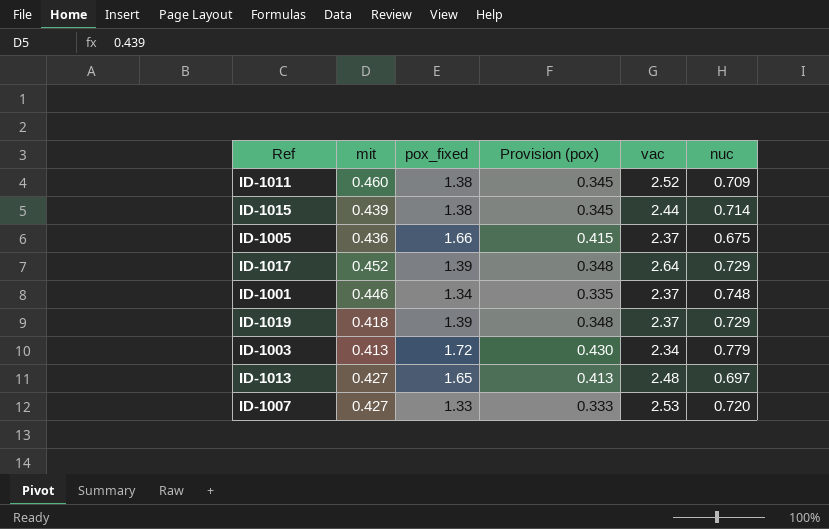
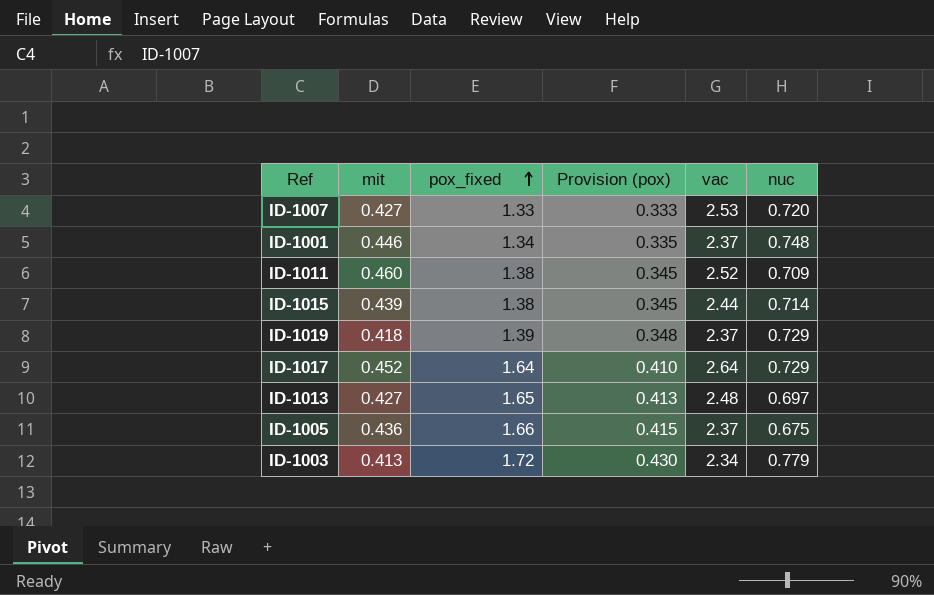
row order: none -> pox_fixed ascending
ID-1017 | pox_fixed: 1.39 -> 1.64
ID-1017 | Provision (pox): 0.348 -> 0.410

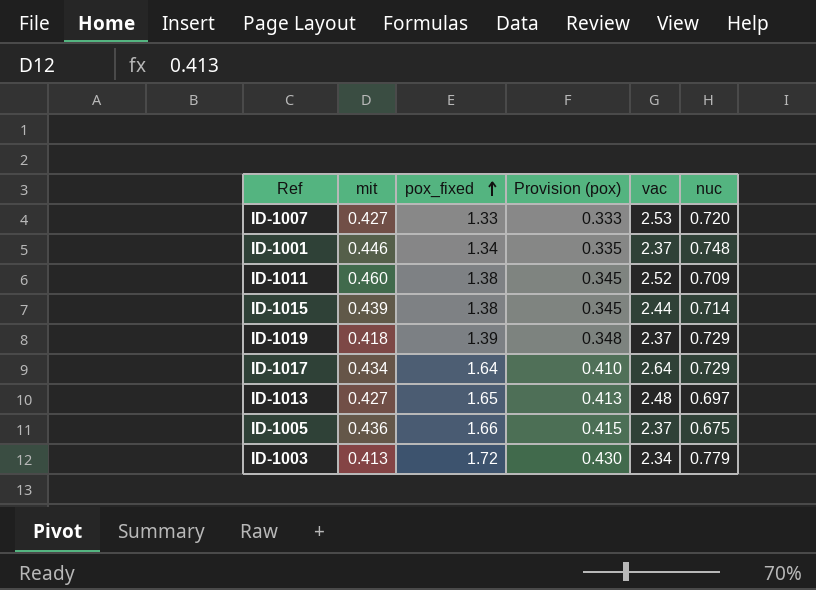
ID-1017 | mit: 0.452 -> 0.434

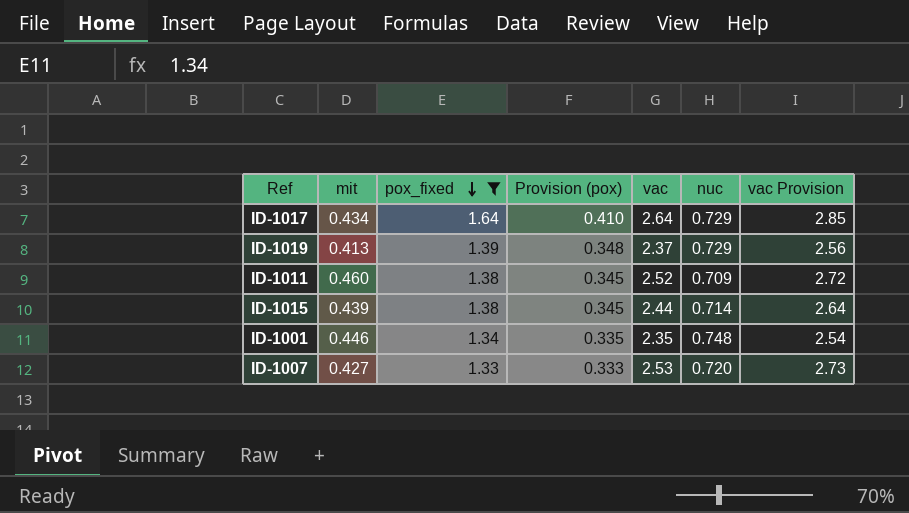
filter: none -> pox_fixed <= 1.64
row order: pox_fixed ascending -> pox_fixed descending
column vac Provision | formula: none -> [vac] * 1.08
ID-1019 | mit: 0.418 -> 0.413
ID-1001 | vac: 2.37 -> 2.35

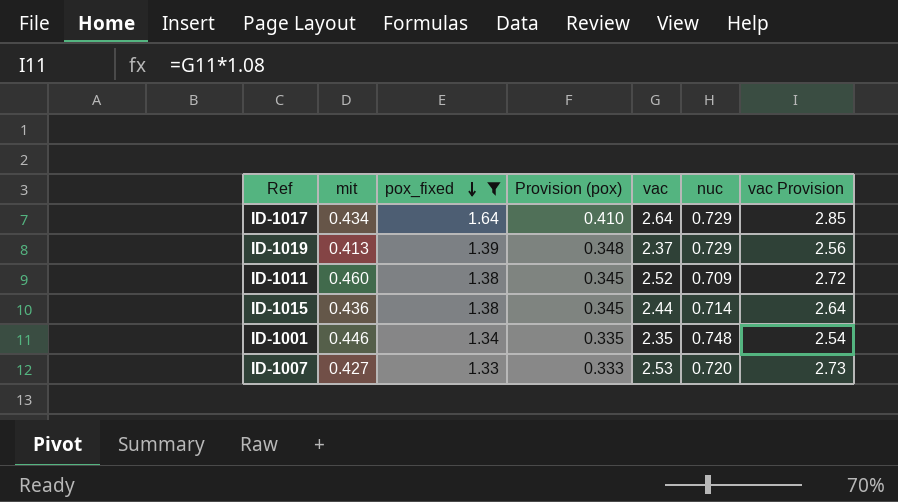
ID-1015 | mit: 0.439 -> 0.436

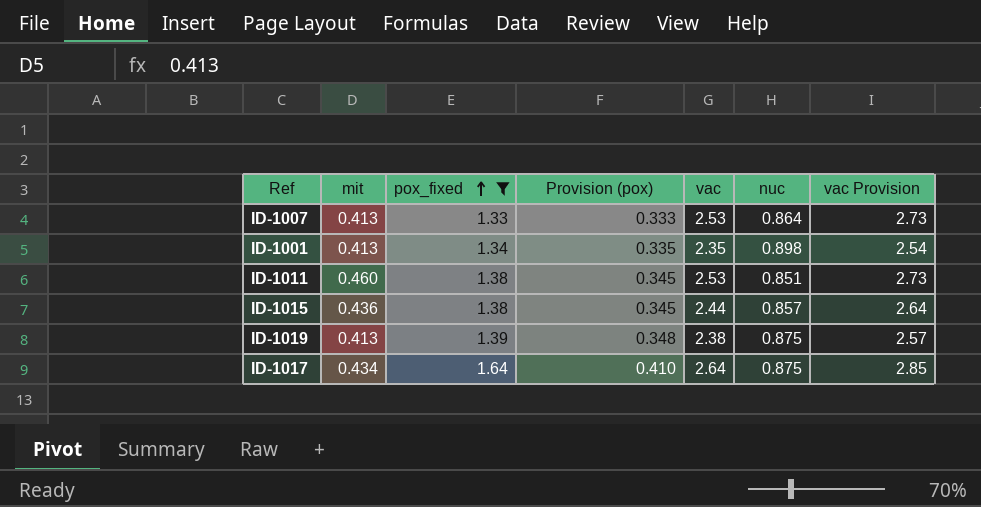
row order: pox_fixed descending -> pox_fixed ascending
ID-1007 | mit: 0.427 -> 0.413
ID-1007 | nuc: 0.720 -> 0.864
ID-1001 | mit: 0.446 -> 0.413
ID-1001 | nuc: 0.748 -> 0.898
ID-1011 | vac: 2.52 -> 2.53
ID-1011 | nuc: 0.709 -> 0.851
ID-1011 | vac Provision: 2.72 -> 2.73
ID-1015 | nuc: 0.714 -> 0.857
ID-1019 | vac: 2.37 -> 2.38
ID-1019 | nuc: 0.729 -> 0.875
ID-1019 | vac Provision: 2.56 -> 2.57
ID-1017 | nuc: 0.729 -> 0.875

